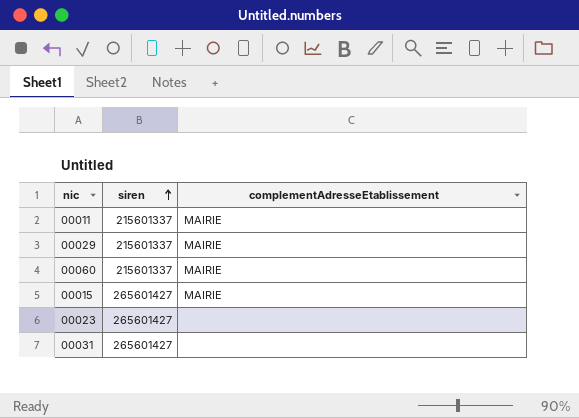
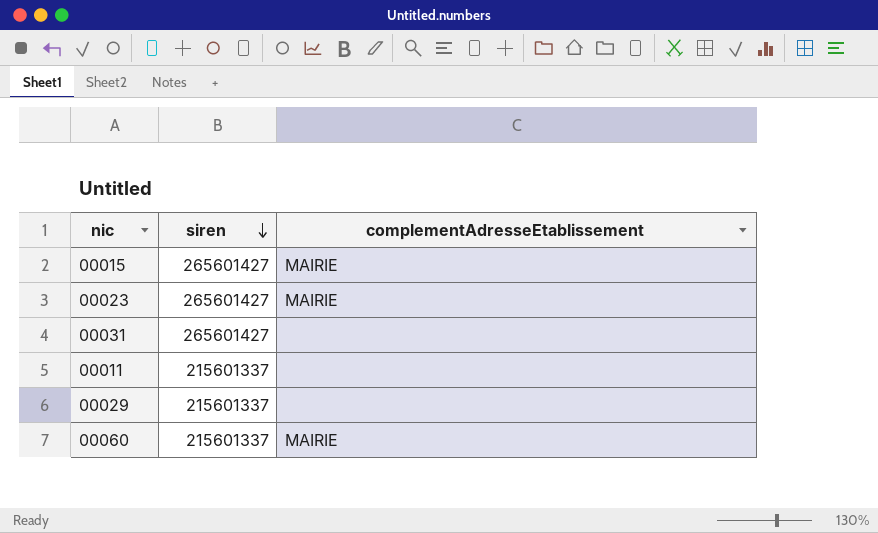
row order: siren ascending -> siren descending
00023 | complementAdresseEtablissement: none -> MAIRIE
00011 | complementAdresseEtablissement: MAIRIE -> none
00029 | complementAdresseEtablissement: MAIRIE -> none

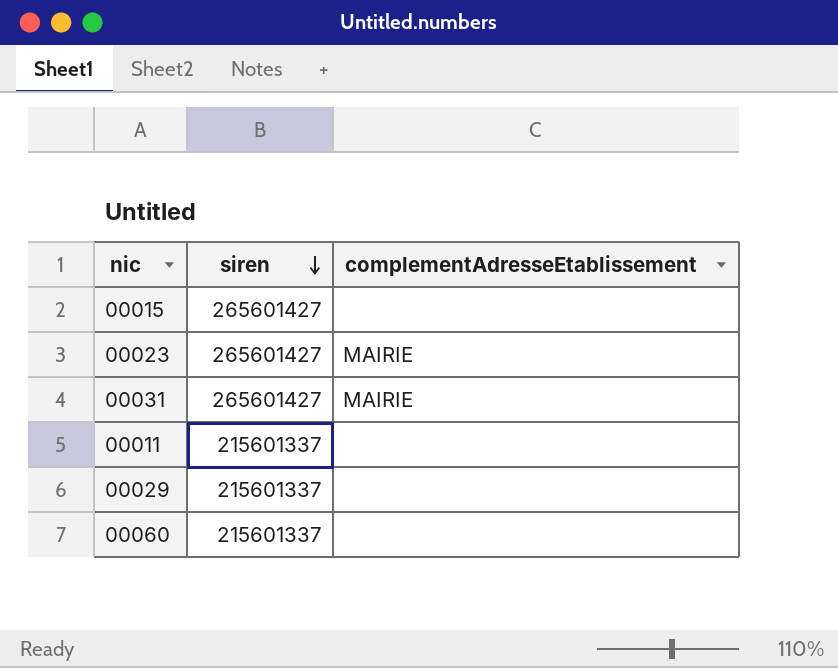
00015 | complementAdresseEtablissement: MAIRIE -> none
00031 | complementAdresseEtablissement: none -> MAIRIE
00060 | complementAdresseEtablissement: MAIRIE -> none

